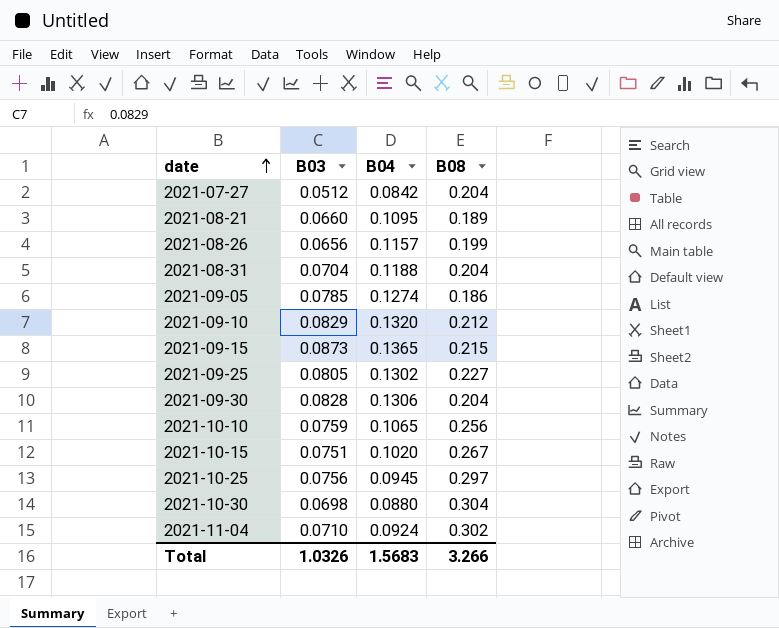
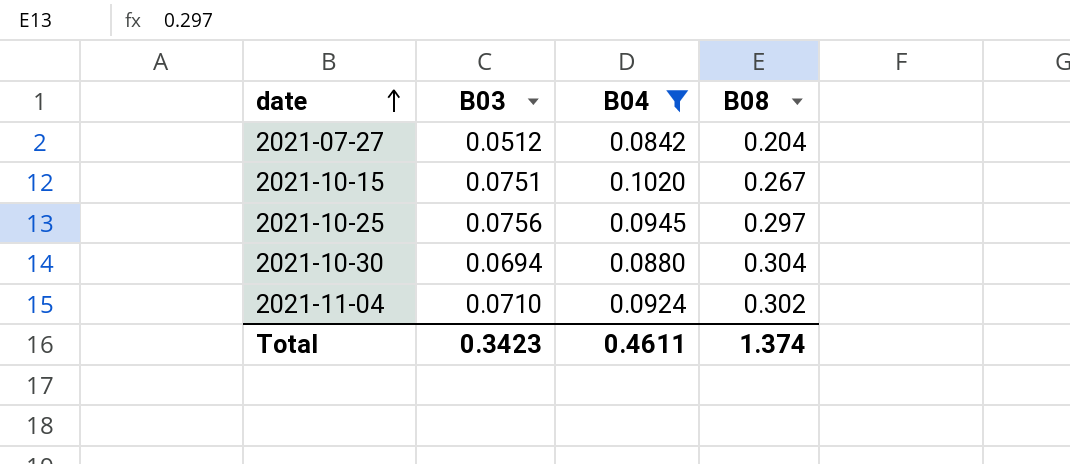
filter: none -> B04 <= 0.1020
2021-10-30 | B03: 0.0698 -> 0.0694
Total | B03: 1.0326 -> 0.3423
Total | B04: 1.5683 -> 0.4611
Total | B08: 3.266 -> 1.374

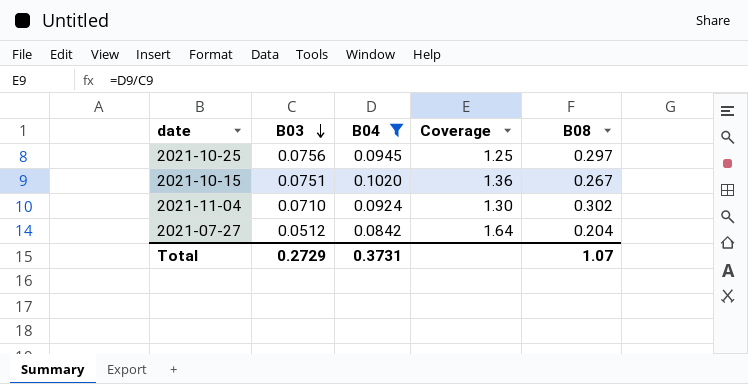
row order: date ascending -> B03 descending
column Coverage | formula: none -> [B04] / [B03]
row 2021-10-30: 0.0694 | 0.0880 | 0.304 -> none
Total | B03: 0.3423 -> 0.2729
Total | B04: 0.4611 -> 0.3731
Total | B08: 1.374 -> 1.07

